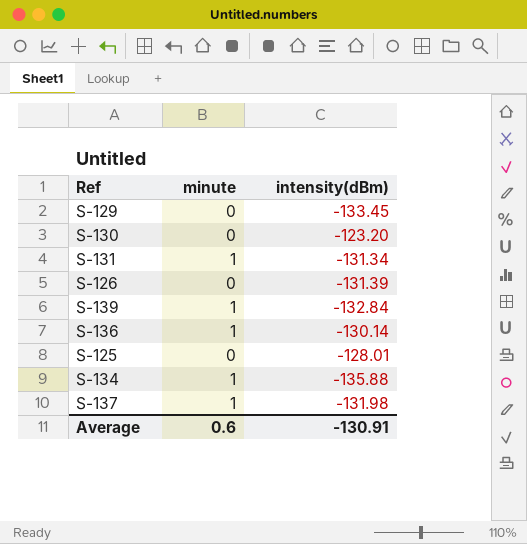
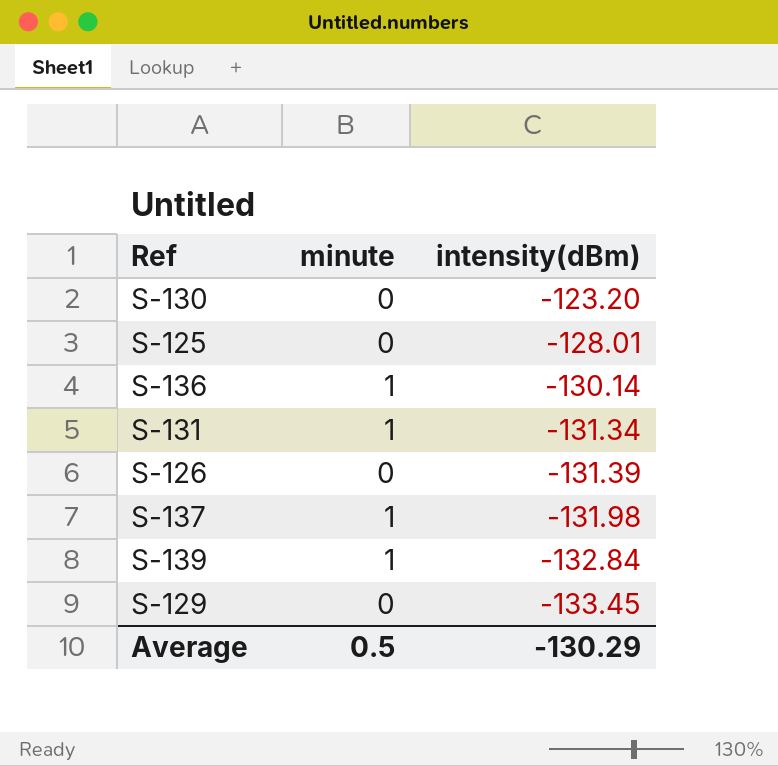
row order: none -> intensity(dBm) descending
row S-134: 1 | -135.88 -> none
Average | minute: 0.6 -> 0.5
Average | intensity(dBm): -130.91 -> -130.29

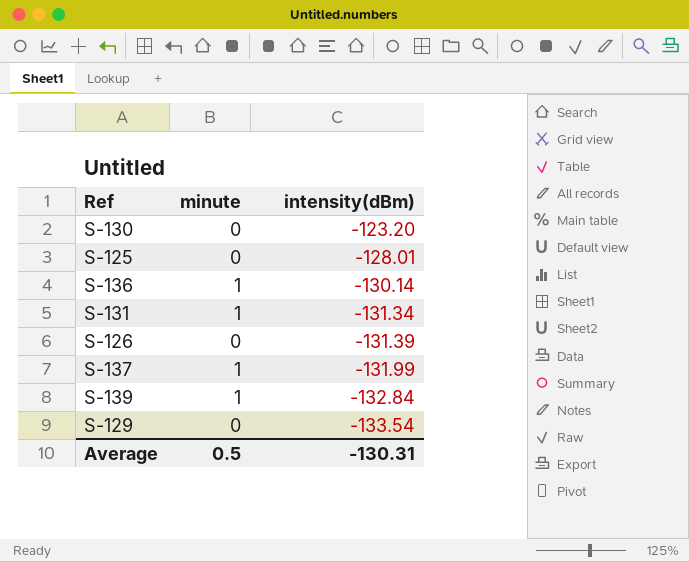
S-137 | intensity(dBm): -131.98 -> -131.99
S-129 | intensity(dBm): -133.45 -> -133.54
Average | intensity(dBm): -130.29 -> -130.31

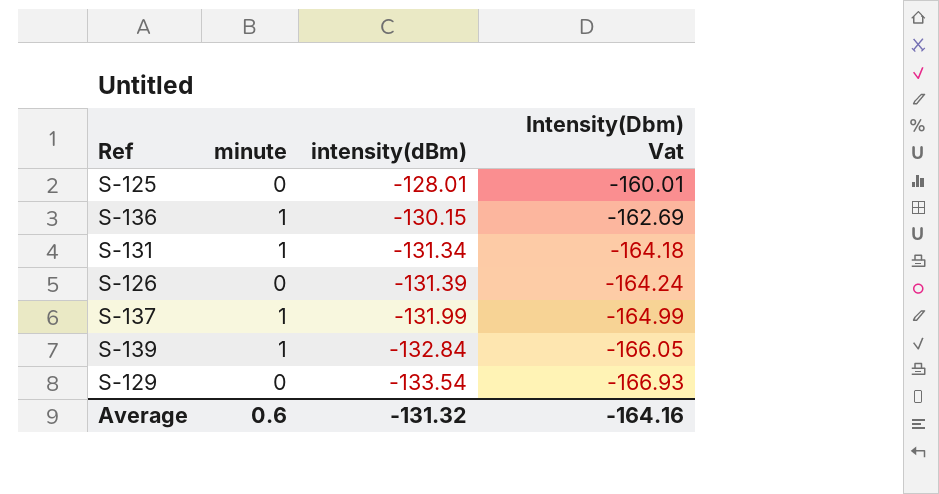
column Intensity(Dbm) Vat | formula: none -> [intensity(dBm)] * 1.25
row S-130: 0 | -123.20 -> none
S-136 | intensity(dBm): -130.14 -> -130.15
Average | minute: 0.5 -> 0.6
Average | intensity(dBm): -130.31 -> -131.32

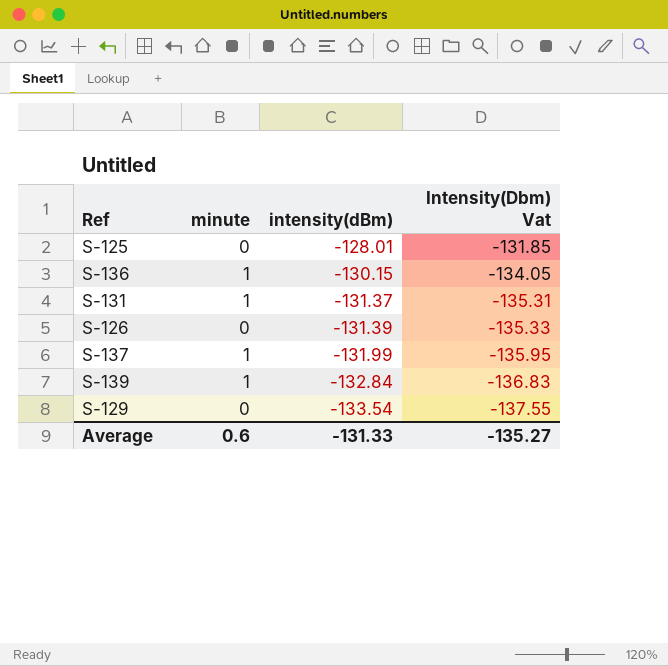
column Intensity(Dbm) Vat | formula: [intensity(dBm)] * 1.25 -> [intensity(dBm)] * 1.03
S-131 | intensity(dBm): -131.34 -> -131.37
Average | intensity(dBm): -131.32 -> -131.33
Average | Intensity(Dbm) Vat: -164.16 -> -135.27

